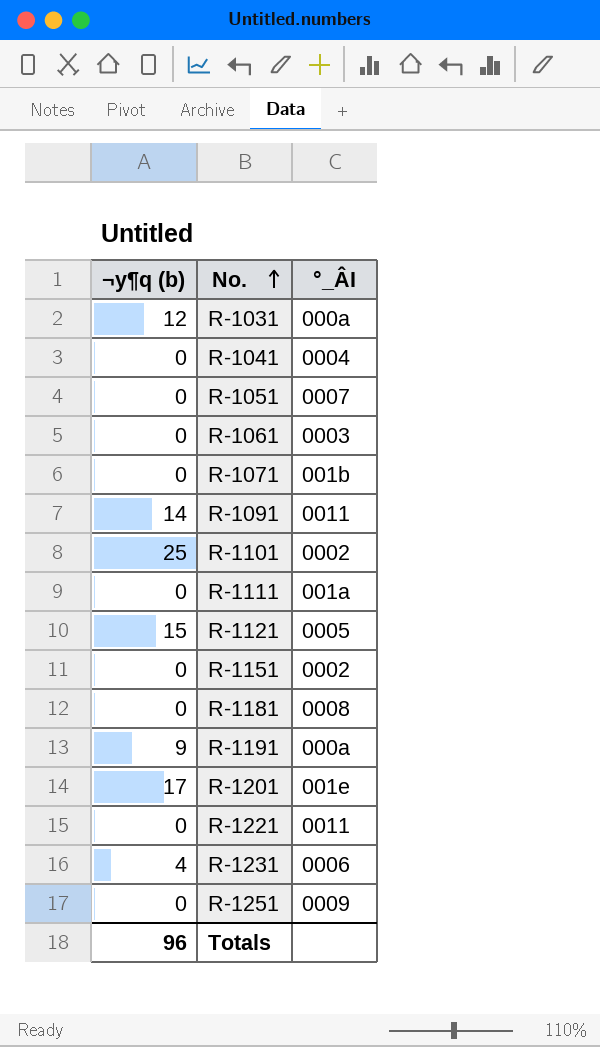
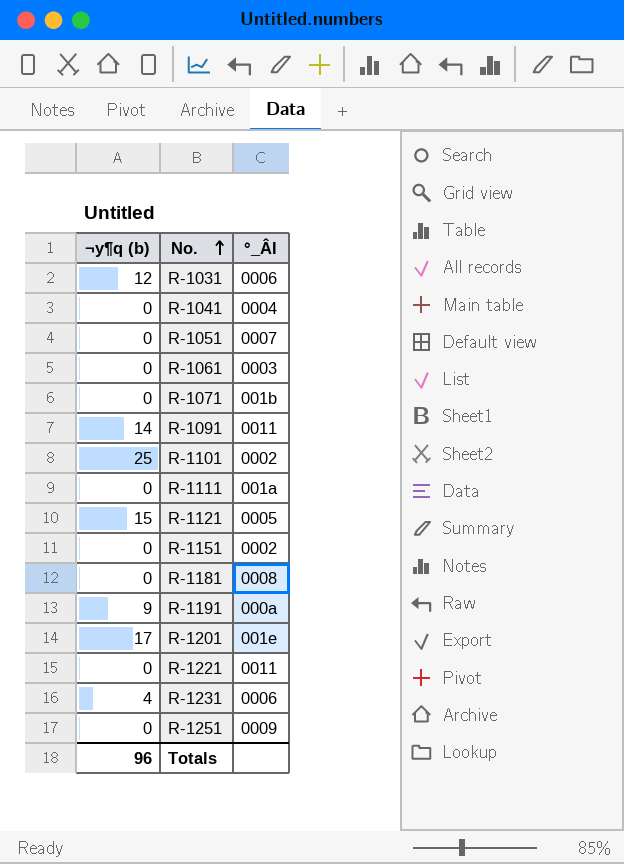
R-1031 | °_ÂI: 000a -> 0006

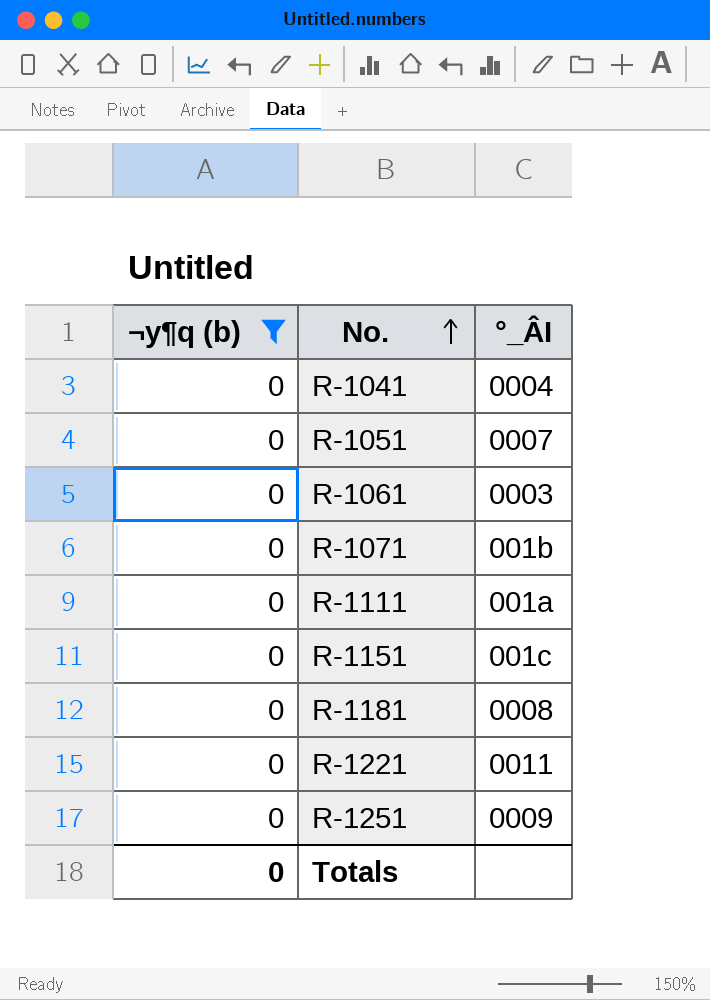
filter: none -> ¬y¶q (b) = 0
R-1151 | °_ÂI: 0002 -> 001c
Totals | ¬y¶q (b): 96 -> 0

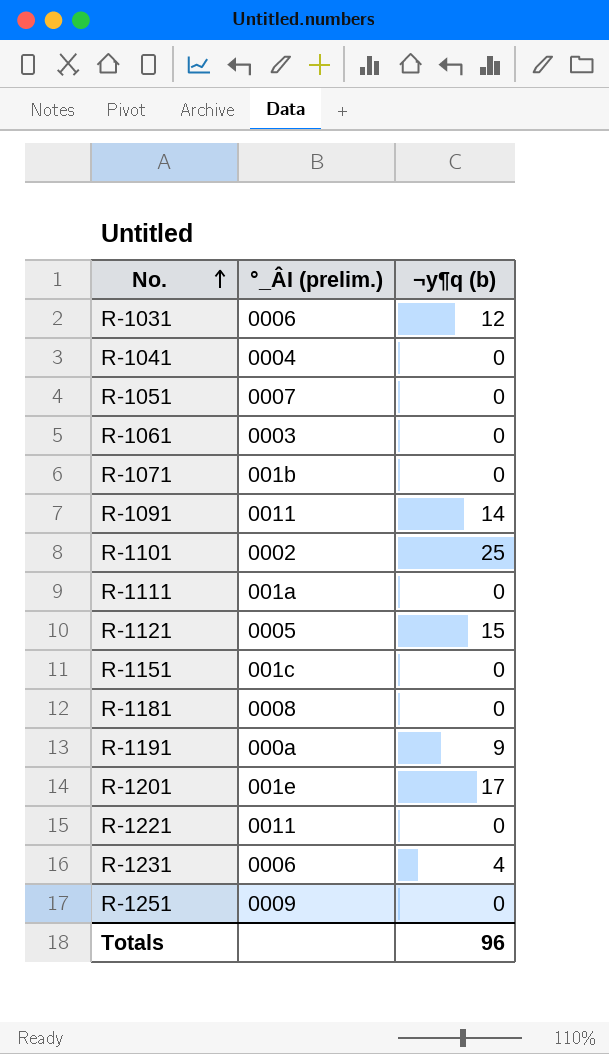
filter: ¬y¶q (b) = 0 -> none
column name: °_ÂI -> °_ÂI (prelim.)
column ¬y¶q (b) | position: 1 -> 3
Totals | ¬y¶q (b): 0 -> 96

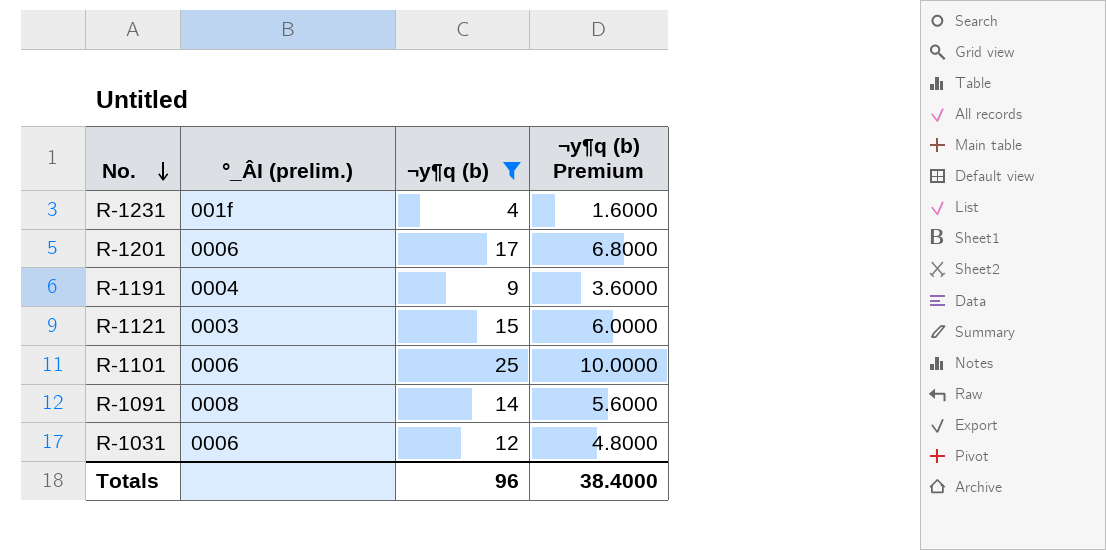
filter: none -> ¬y¶q (b) != 0
row order: No. ascending -> No. descending
column ¬y¶q (b) Premium | formula: none -> [¬y¶q (b)] * 0.4
R-1231 | °_ÂI (prelim.): 0006 -> 001f
R-1201 | °_ÂI (prelim.): 001e -> 0006
R-1191 | °_ÂI (prelim.): 000a -> 0004
R-1121 | °_ÂI (prelim.): 0005 -> 0003
R-1101 | °_ÂI (prelim.): 0002 -> 0006
R-1091 | °_ÂI (prelim.): 0011 -> 0008

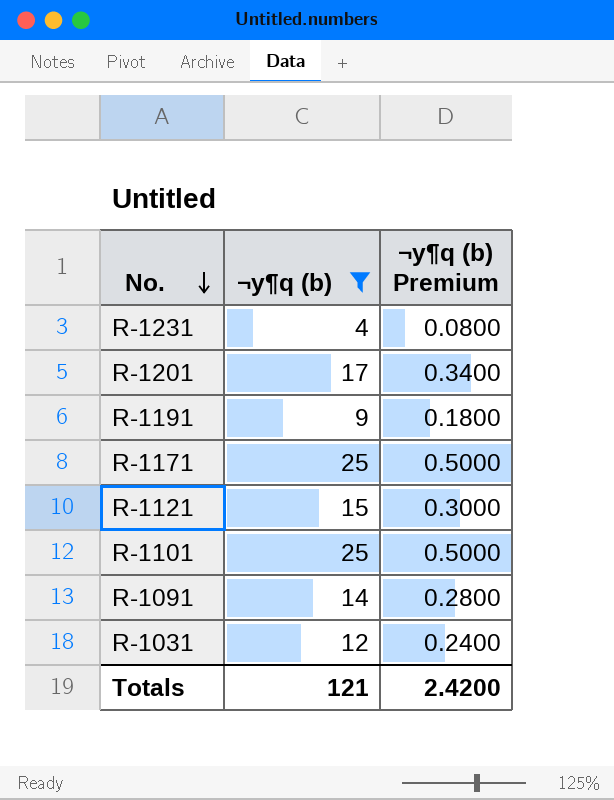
column °_ÂI (prelim.) | position: 2 -> none
column ¬y¶q (b) Premium | formula: [¬y¶q (b)] * 0.4 -> [¬y¶q (b)] * 0.02
row R-1171: none -> 25 | 0.5000
Totals | ¬y¶q (b): 96 -> 121
Totals | ¬y¶q (b) Premium: 38.4000 -> 2.4200

